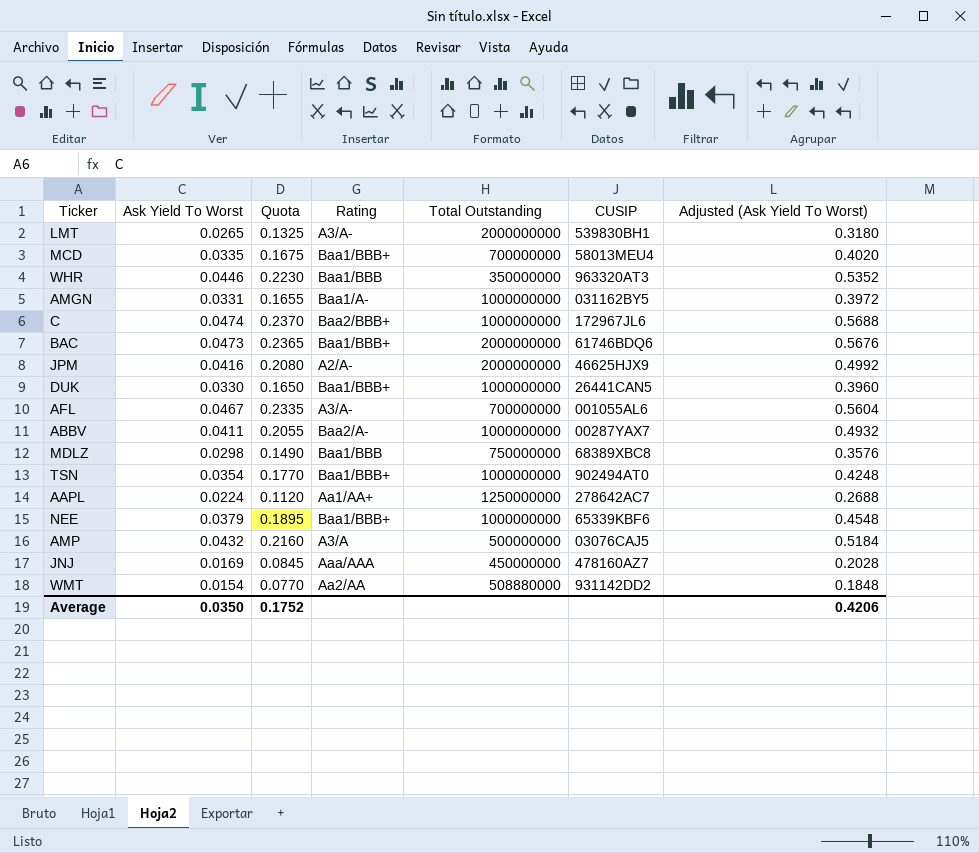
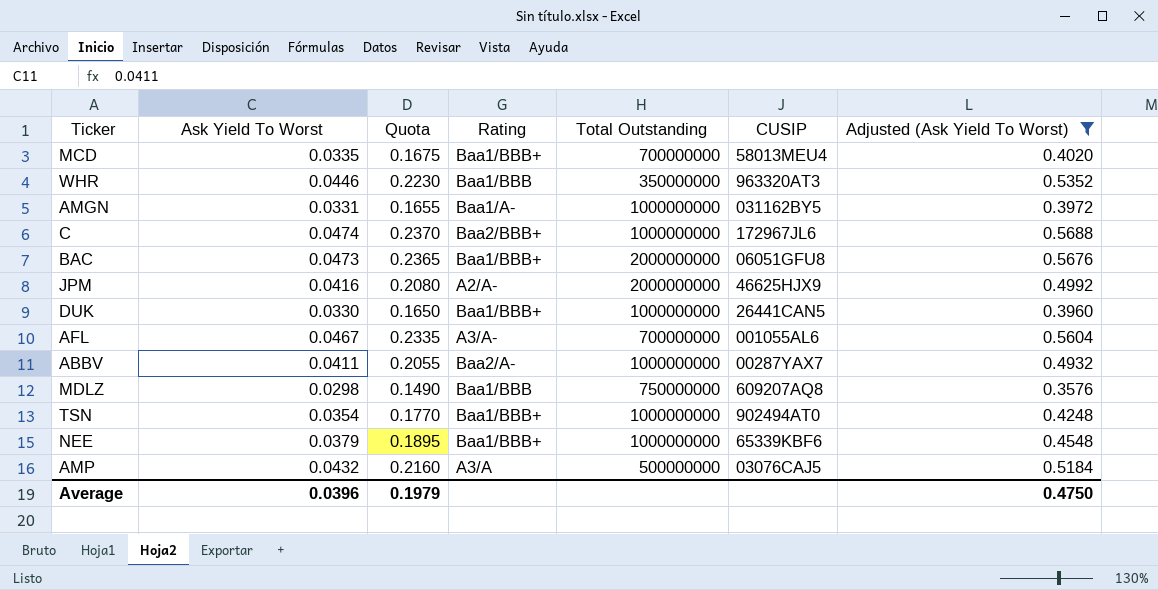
filter: none -> Adjusted (Ask Yield To Worst) >= 0.3576
BAC | CUSIP: 61746BDQ6 -> 06051GFU8
MDLZ | CUSIP: 68389XBC8 -> 609207AQ8
Average | Ask Yield To Worst: 0.0350 -> 0.0396
Average | Quota: 0.1752 -> 0.1979
Average | Adjusted (Ask Yield To Worst): 0.4206 -> 0.4750

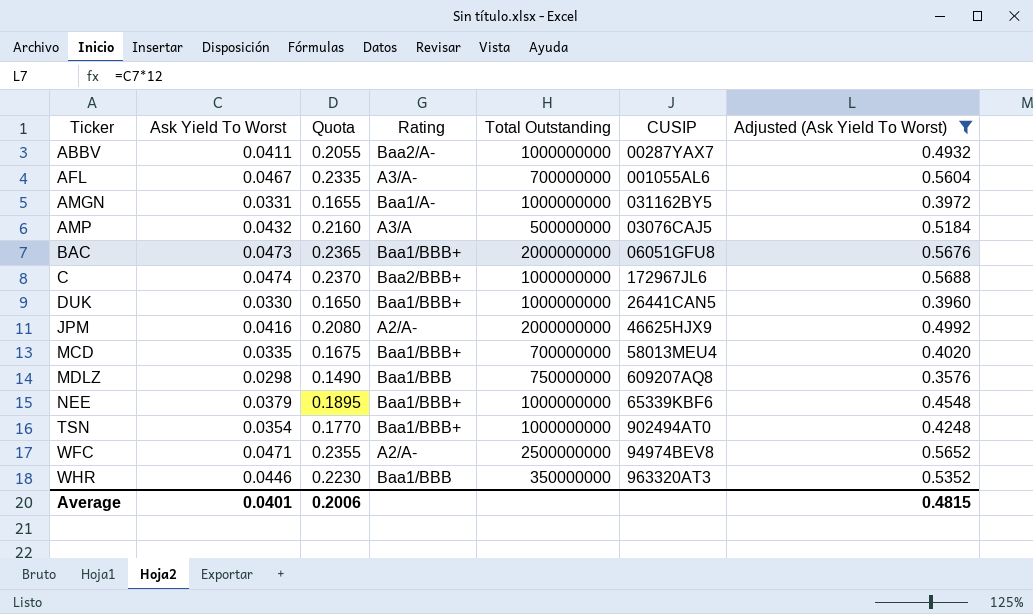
row order: none -> Ticker ascending
row WFC: none -> 0.0471 | 0.2355 | A2/A- | 2500000000 | 94974BEV8 | 0.5652
Average | Ask Yield To Worst: 0.0396 -> 0.0401
Average | Quota: 0.1979 -> 0.2006
Average | Adjusted (Ask Yield To Worst): 0.4750 -> 0.4815

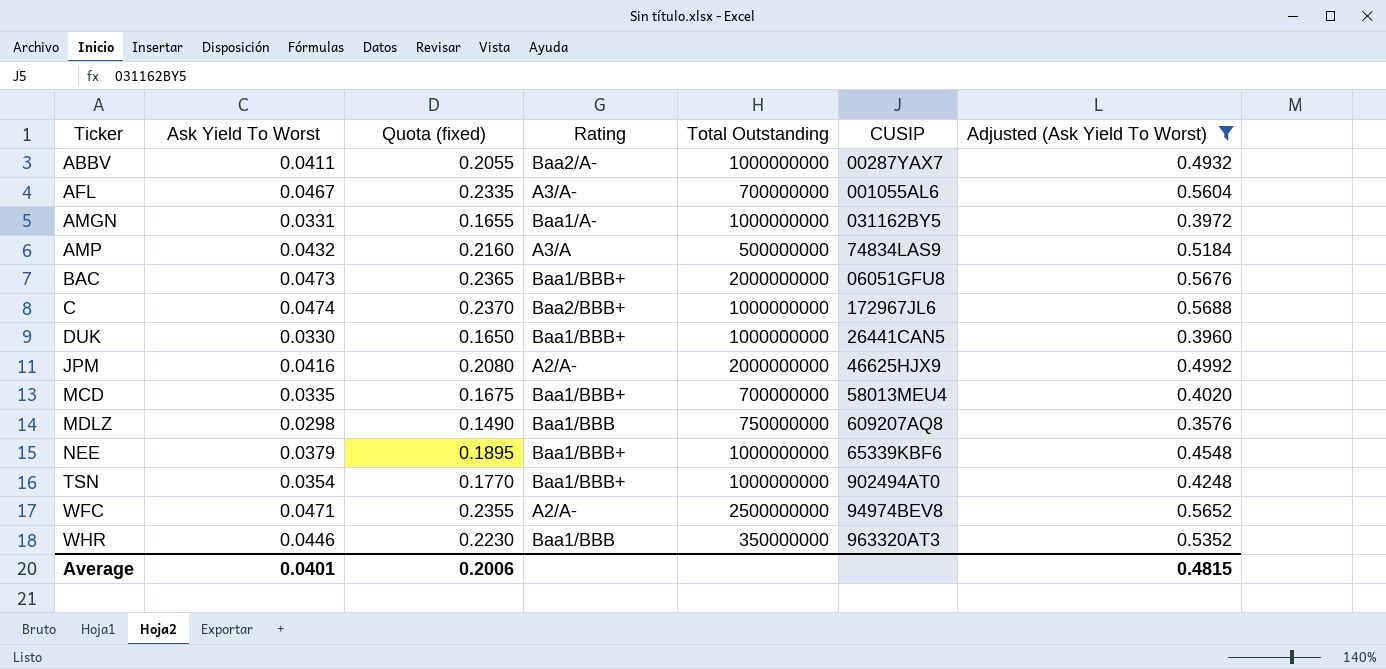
column name: Quota -> Quota (fixed)
AMP | CUSIP: 03076CAJ5 -> 74834LAS9

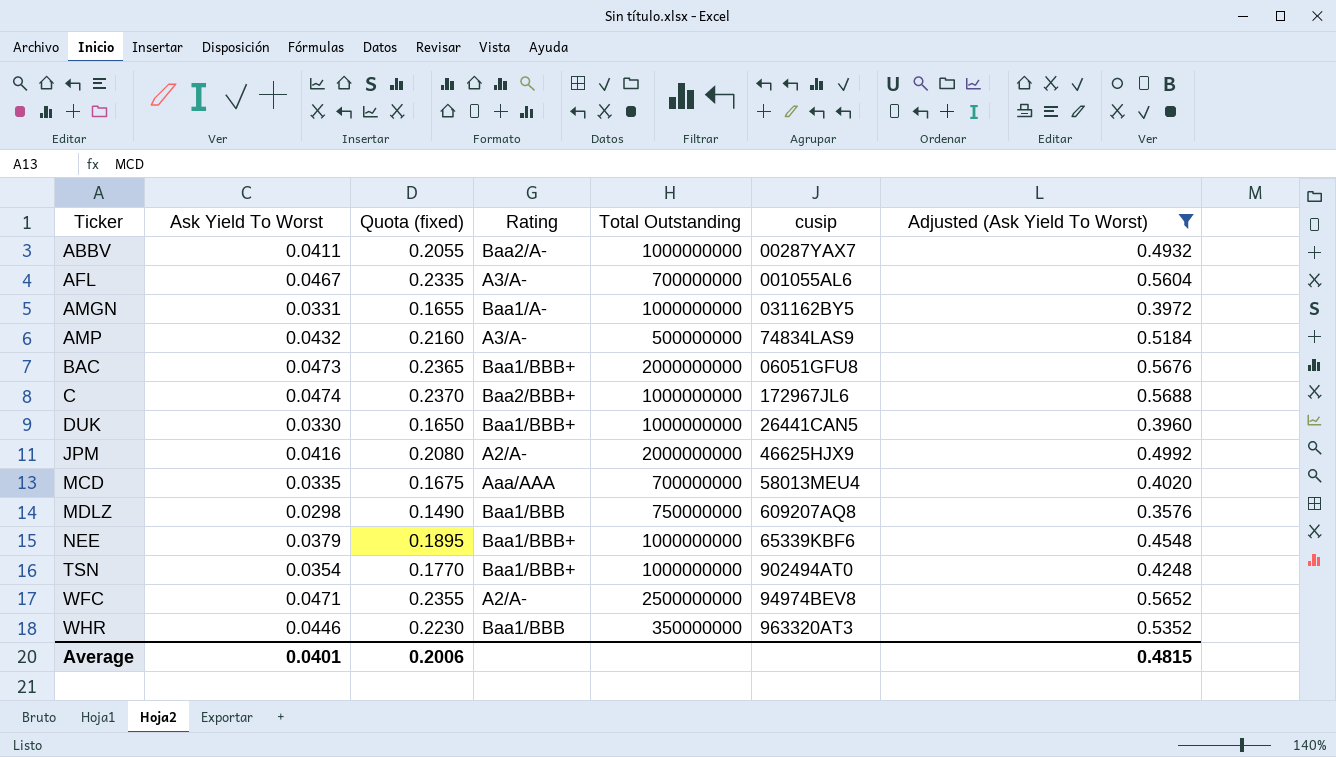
column name: CUSIP -> cusip
AMP | Rating: A3/A -> A3/A-
MCD | Rating: Baa1/BBB+ -> Aaa/AAA

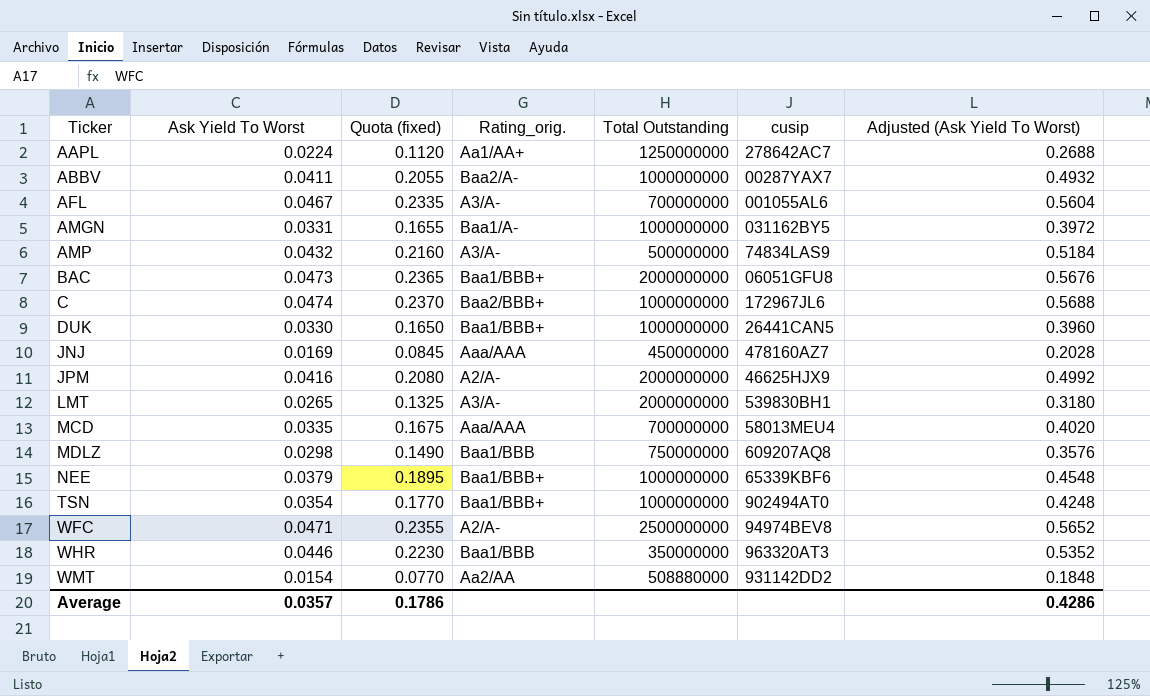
filter: Adjusted (Ask Yield To Worst) >= 0.3576 -> none
column name: Rating -> Rating_orig.
Average | Ask Yield To Worst: 0.0401 -> 0.0357
Average | Quota (fixed): 0.2006 -> 0.1786
Average | Adjusted (Ask Yield To Worst): 0.4815 -> 0.4286

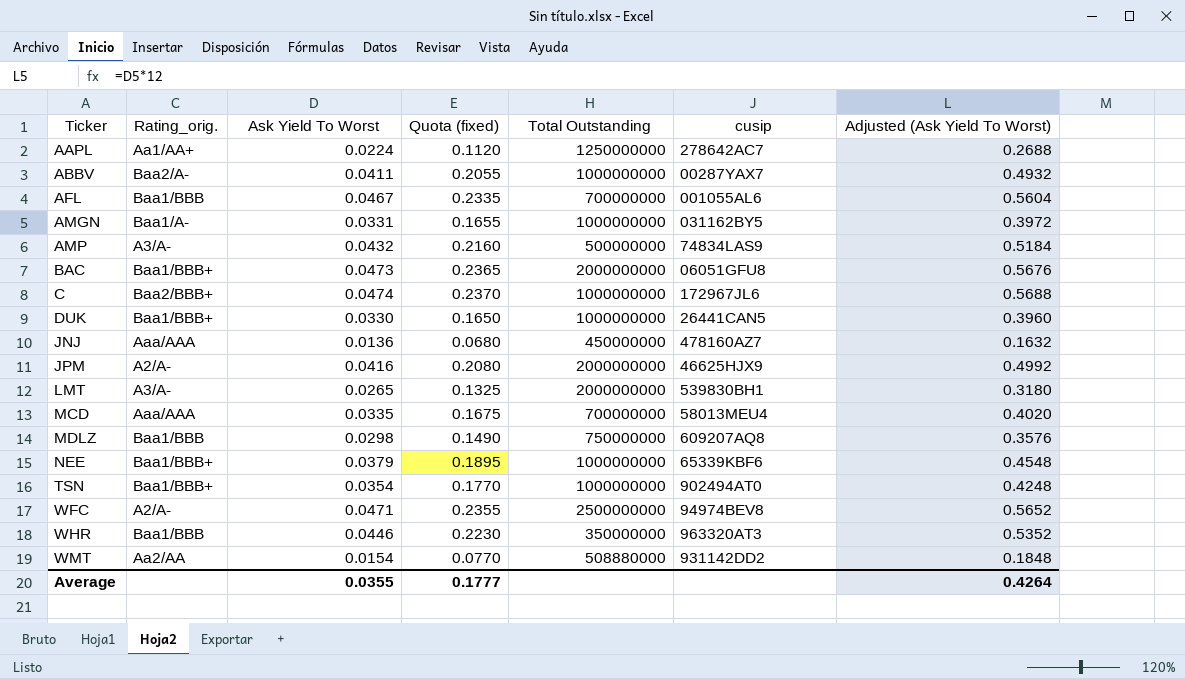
column Rating_orig. | position: 4 -> 2
AFL | Rating_orig.: A3/A- -> Baa1/BBB
JNJ | Ask Yield To Worst: 0.0169 -> 0.0136
JNJ | Quota (fixed): 0.0845 -> 0.0680
JNJ | Adjusted (Ask Yield To Worst): 0.2028 -> 0.1632
Average | Ask Yield To Worst: 0.0357 -> 0.0355
Average | Quota (fixed): 0.1786 -> 0.1777
Average | Adjusted (Ask Yield To Worst): 0.4286 -> 0.4264

